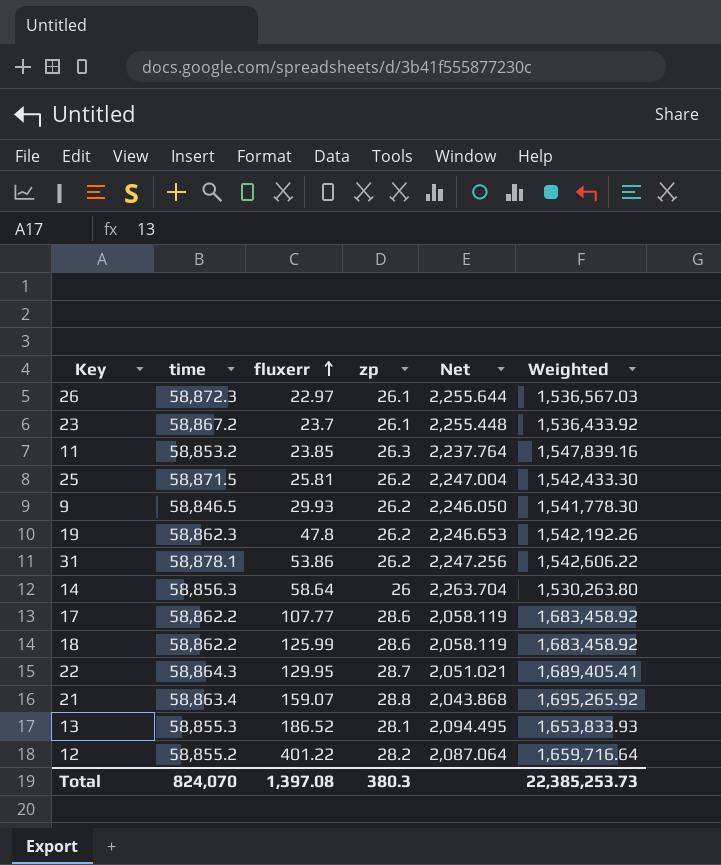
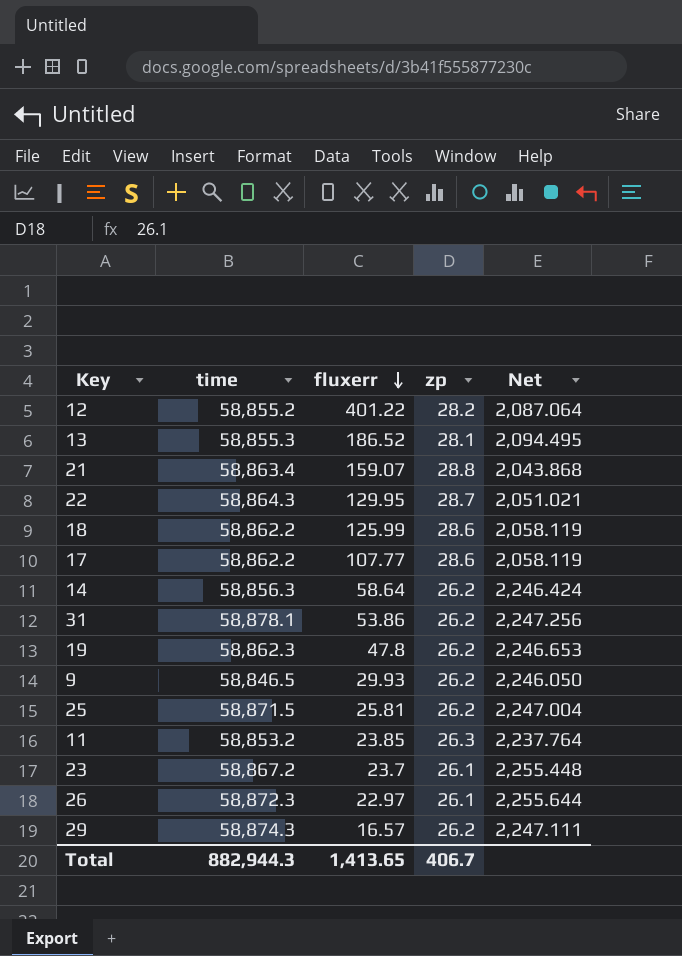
row order: fluxerr ascending -> fluxerr descending
column Weighted | formula: [time] * [zp] -> none
14 | zp: 26 -> 26.2
14 | Net: 2,263.704 -> 2,246.424
row 29: none -> 58,874.3 | 16.57 | 26.2 | 2,247.111
Total | time: 824,070 -> 882,944.3
Total | fluxerr: 1,397.08 -> 1,413.65
Total | zp: 380.3 -> 406.7

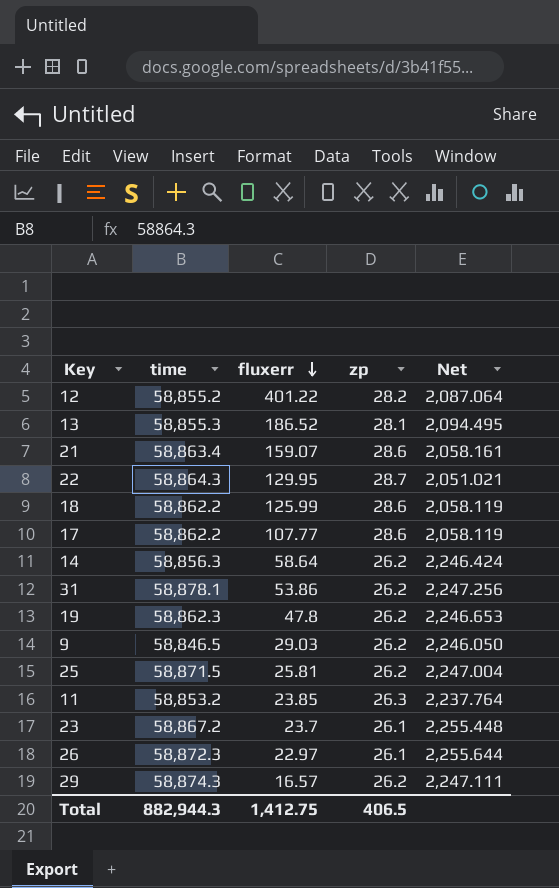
21 | zp: 28.8 -> 28.6
21 | Net: 2,043.868 -> 2,058.161
9 | fluxerr: 29.93 -> 29.03
Total | fluxerr: 1,413.65 -> 1,412.75
Total | zp: 406.7 -> 406.5

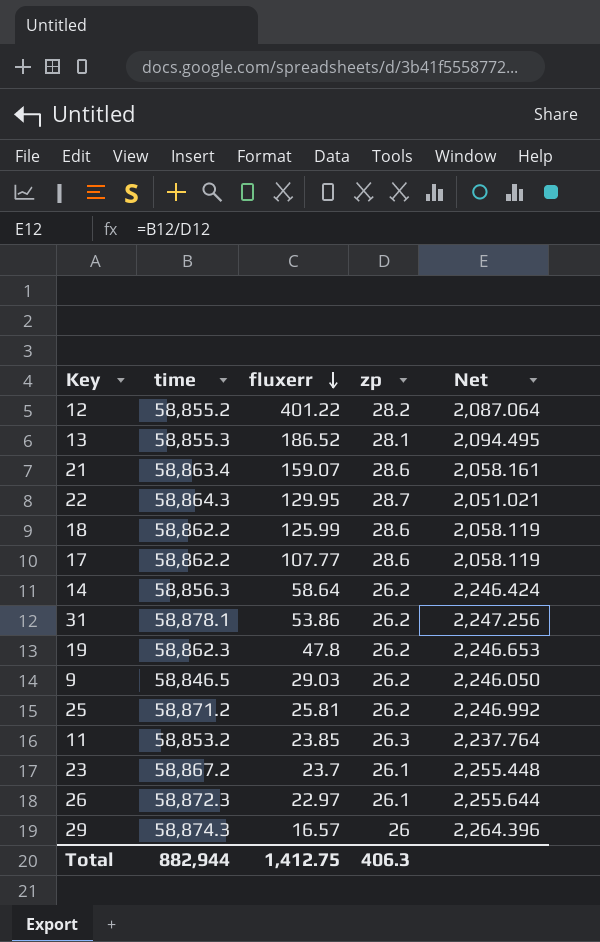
25 | time: 58,871.5 -> 58,871.2
25 | Net: 2,247.004 -> 2,246.992
29 | zp: 26.2 -> 26
29 | Net: 2,247.111 -> 2,264.396
Total | time: 882,944.3 -> 882,944
Total | zp: 406.5 -> 406.3

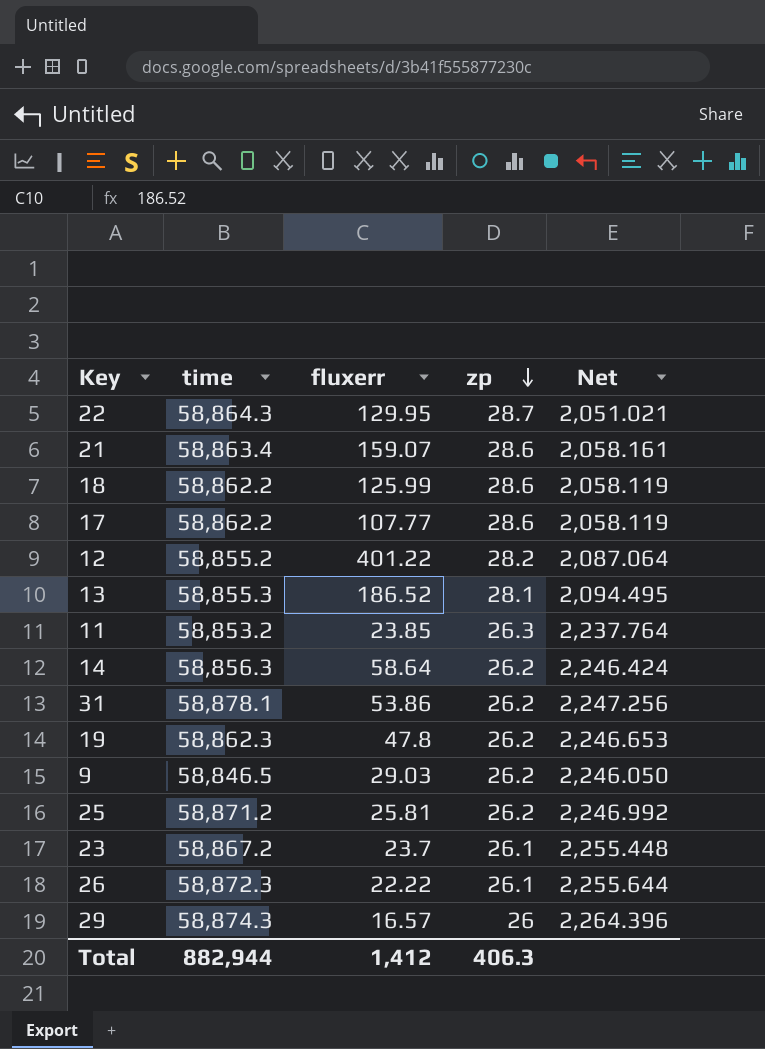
row order: fluxerr descending -> zp descending
26 | fluxerr: 22.97 -> 22.22
Total | fluxerr: 1,412.75 -> 1,412

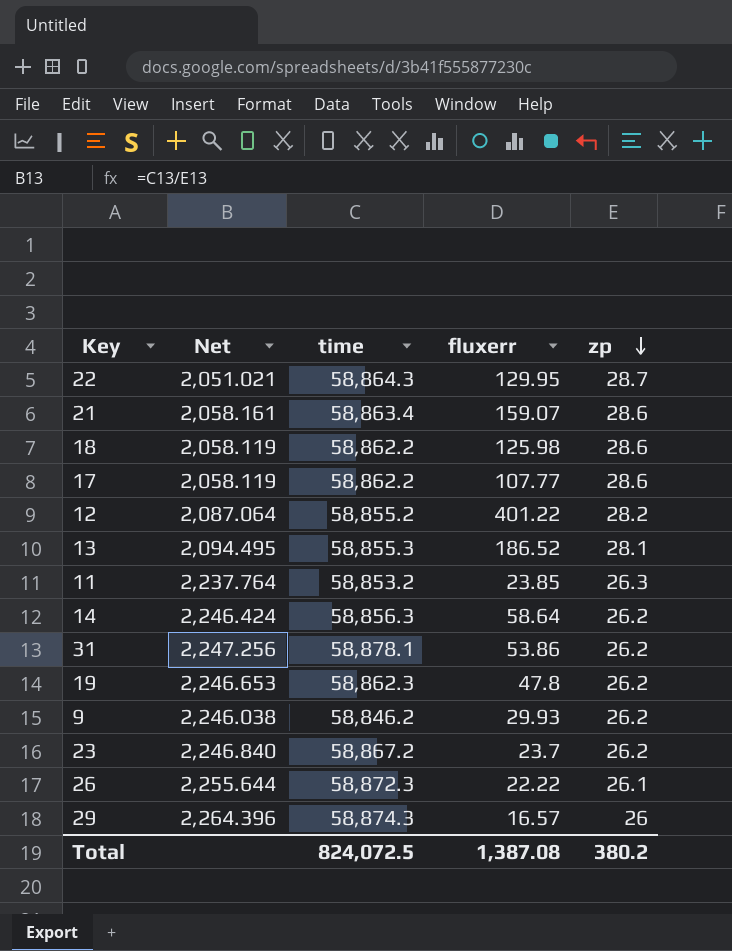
column Net | position: 5 -> 2
row 25: 58,871.2 | 25.81 | 26.2 | 2,246.992 -> none
18 | fluxerr: 125.99 -> 125.98
9 | Net: 2,246.050 -> 2,246.038
9 | time: 58,846.5 -> 58,846.2
9 | fluxerr: 29.03 -> 29.93
23 | Net: 2,255.448 -> 2,246.840
23 | zp: 26.1 -> 26.2
Total | time: 882,944 -> 824,072.5
Total | fluxerr: 1,412 -> 1,387.08
Total | zp: 406.3 -> 380.2

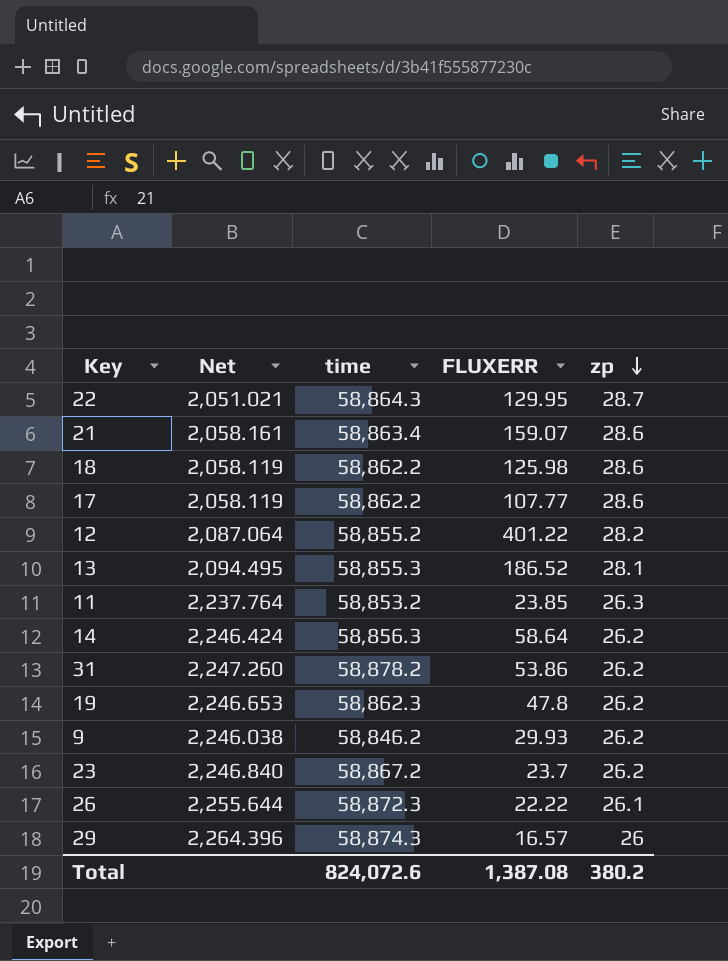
column name: fluxerr -> FLUXERR
31 | Net: 2,247.256 -> 2,247.260
31 | time: 58,878.1 -> 58,878.2
Total | time: 824,072.5 -> 824,072.6

